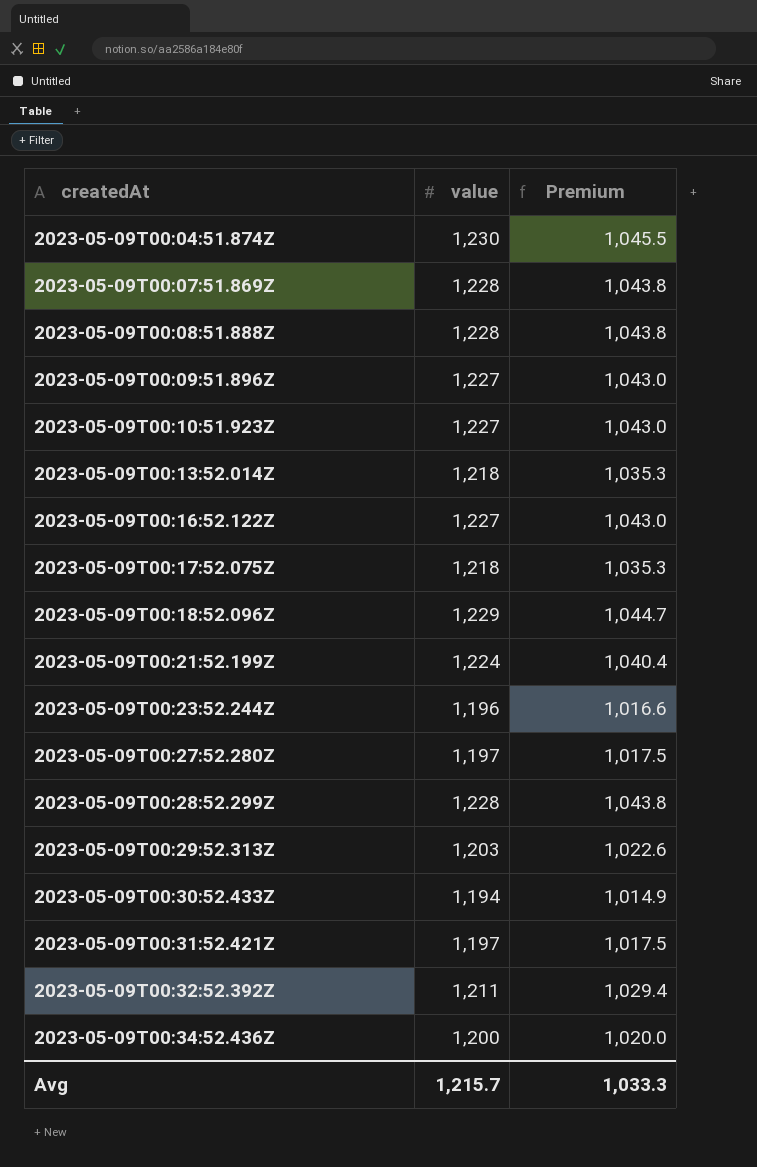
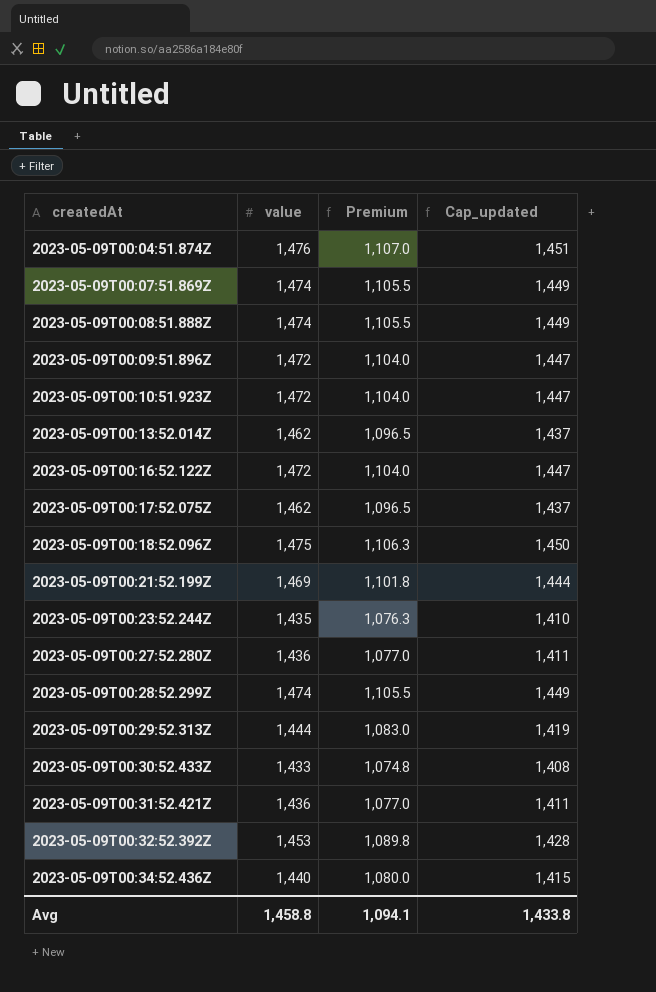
column Premium | formula: [value] * 0.85 -> [value] * 0.75
column Cap_updated | formula: none -> [value] - 25
2023-05-09T00:04:51.874Z | value: 1,230 -> 1,476
2023-05-09T00:07:51.869Z | value: 1,228 -> 1,474
2023-05-09T00:08:51.888Z | value: 1,228 -> 1,474
2023-05-09T00:09:51.896Z | value: 1,227 -> 1,472
2023-05-09T00:10:51.923Z | value: 1,227 -> 1,472
2023-05-09T00:13:52.014Z | value: 1,218 -> 1,462
2023-05-09T00:16:52.122Z | value: 1,227 -> 1,472
2023-05-09T00:17:52.075Z | value: 1,218 -> 1,462
2023-05-09T00:18:52.096Z | value: 1,229 -> 1,475
2023-05-09T00:21:52.199Z | value: 1,224 -> 1,469
2023-05-09T00:23:52.244Z | value: 1,196 -> 1,435
2023-05-09T00:27:52.280Z | value: 1,197 -> 1,436
2023-05-09T00:28:52.299Z | value: 1,228 -> 1,474
2023-05-09T00:29:52.313Z | value: 1,203 -> 1,444
2023-05-09T00:30:52.433Z | value: 1,194 -> 1,433
2023-05-09T00:31:52.421Z | value: 1,197 -> 1,436
2023-05-09T00:32:52.392Z | value: 1,211 -> 1,453
2023-05-09T00:34:52.436Z | value: 1,200 -> 1,440
Avg | value: 1,215.7 -> 1,458.8
Avg | Premium: 1,033.3 -> 1,094.1

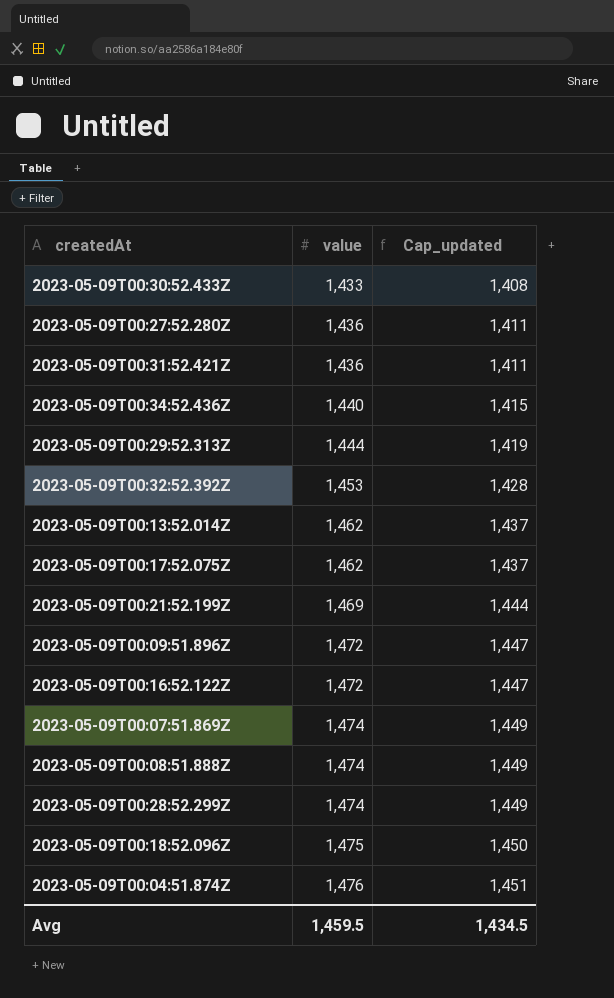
row order: createdAt ascending -> value ascending
column Premium | formula: [value] * 0.75 -> none
row 2023-05-09T00:10:51.923Z: 1,472 | 1,104.0 | 1,447 -> none
row 2023-05-09T00:23:52.244Z: 1,435 | 1,076.3 | 1,410 -> none
Avg | value: 1,458.8 -> 1,459.5
Avg | Cap_updated: 1,433.8 -> 1,434.5

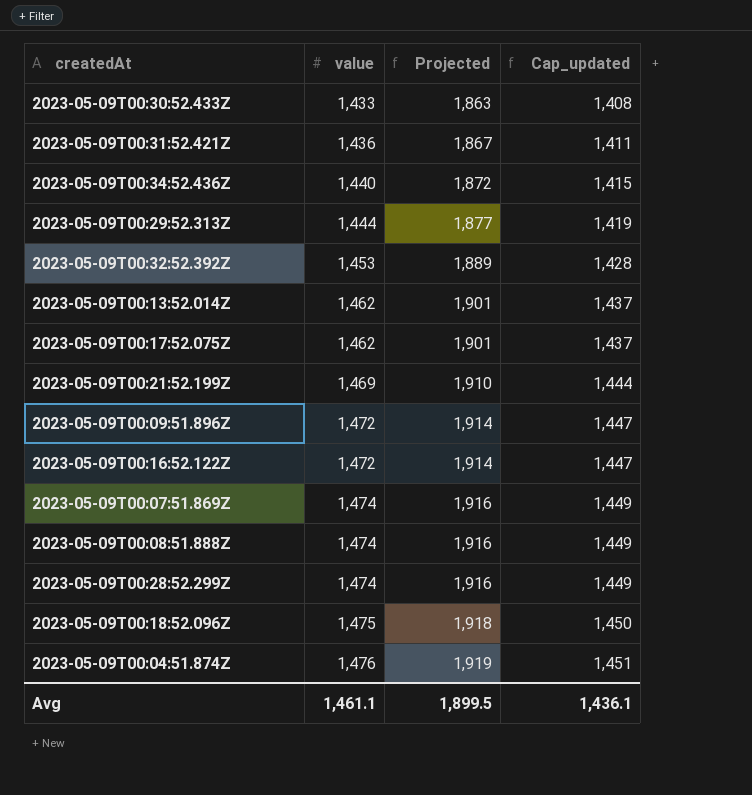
column Projected | formula: none -> [value] * 1.3
row 2023-05-09T00:27:52.280Z: 1,436 | 1,411 -> none
Avg | value: 1,459.5 -> 1,461.1
Avg | Cap_updated: 1,434.5 -> 1,436.1

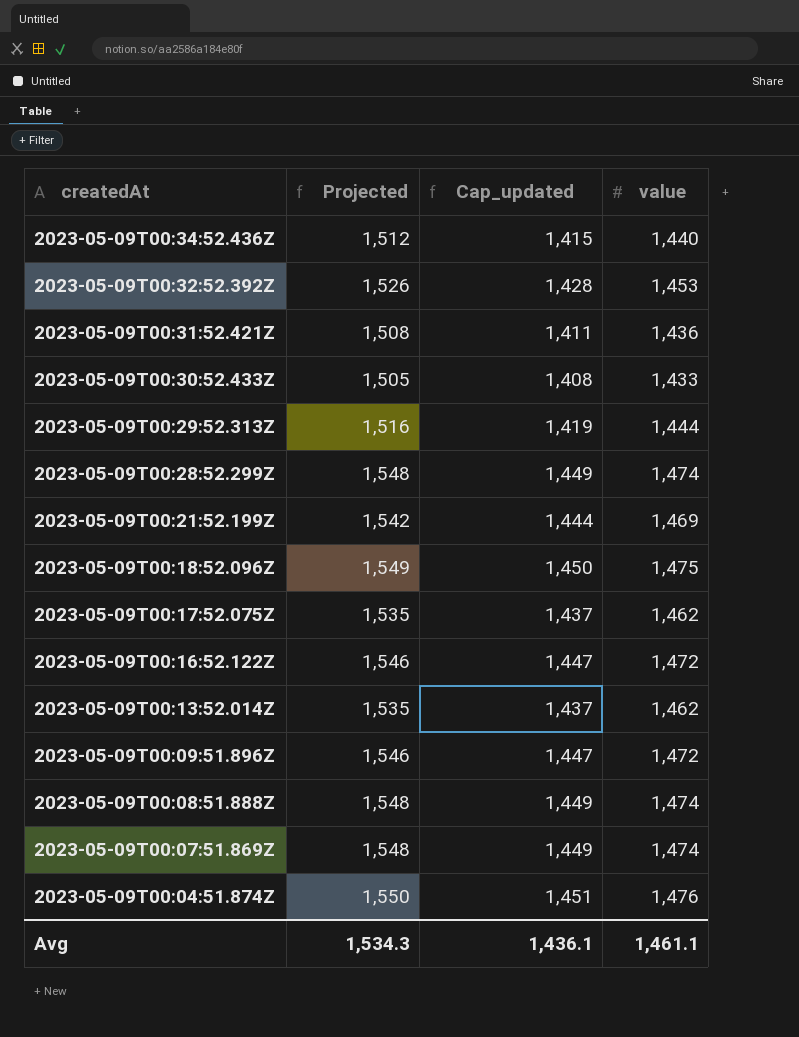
row order: value ascending -> createdAt descending
column Projected | formula: [value] * 1.3 -> [value] * 1.05
column value | position: 2 -> 4
Avg | Projected: 1,899.5 -> 1,534.3

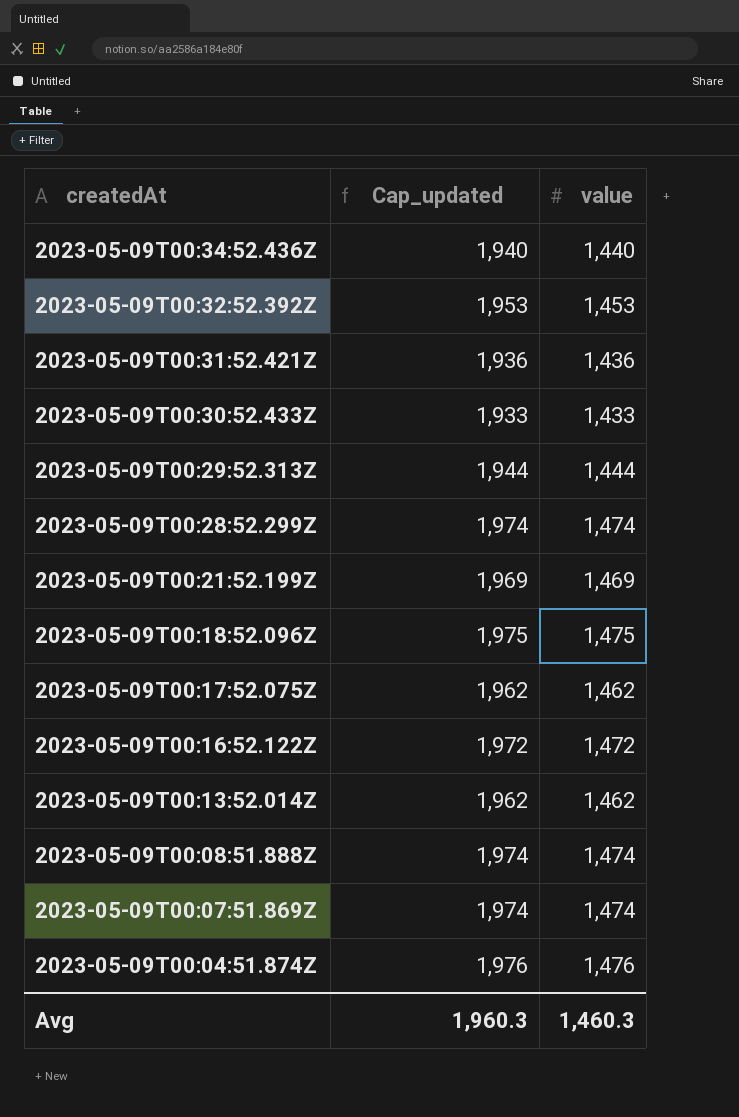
column Projected | formula: [value] * 1.05 -> none
column Cap_updated | formula: [value] - 25 -> [value] + 500
row 2023-05-09T00:09:51.896Z: 1,546 | 1,447 | 1,472 -> none
Avg | Cap_updated: 1,436.1 -> 1,960.3
Avg | value: 1,461.1 -> 1,460.3

